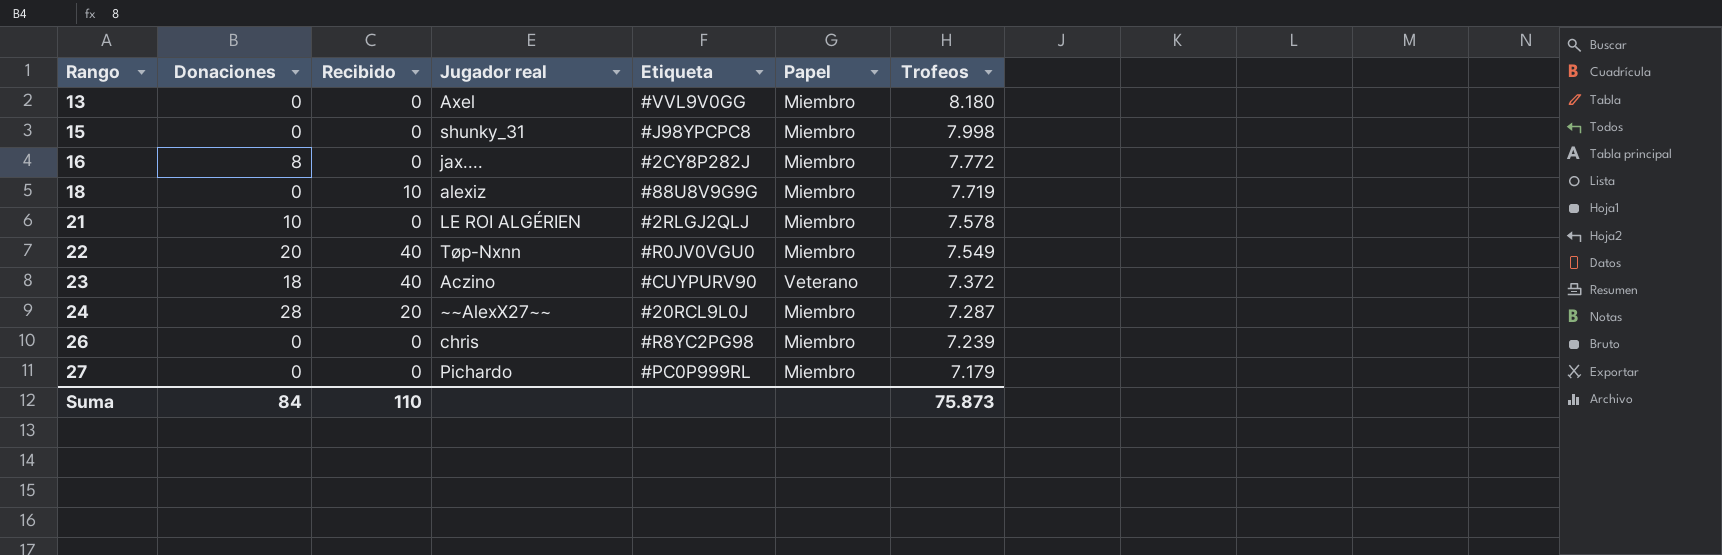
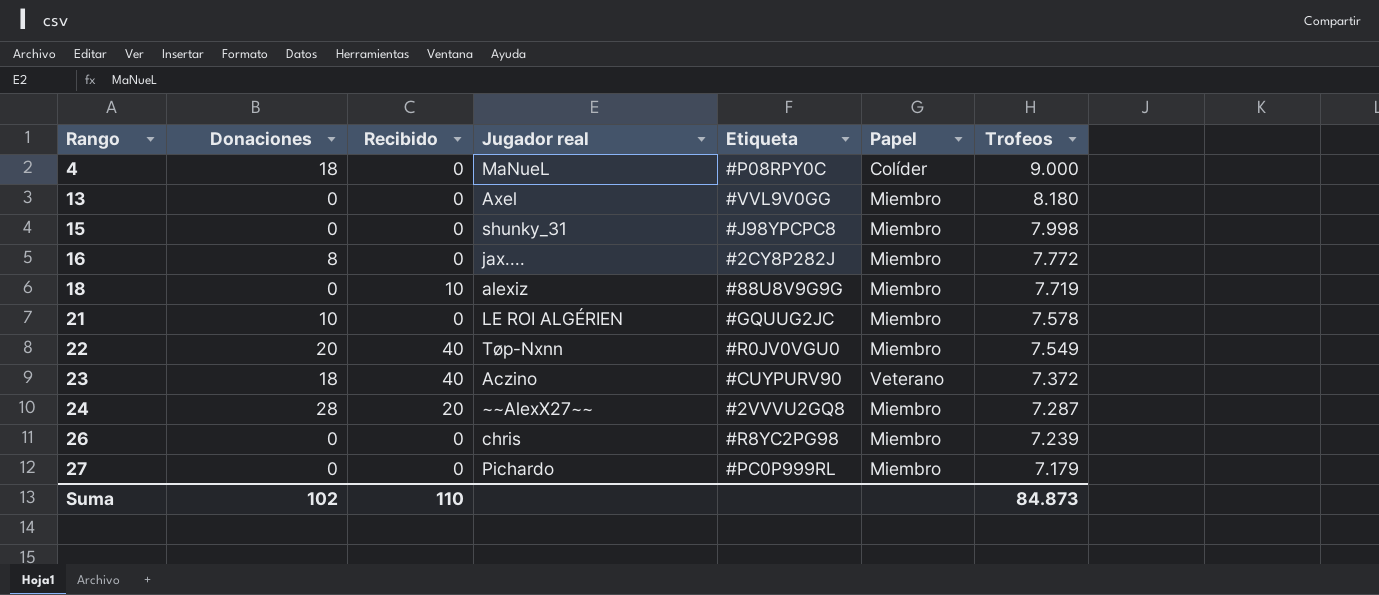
row 4: none -> 18 | 0 | MaNueL | #P08RPY0C | Colíder | 9.000
21 | Etiqueta: #2RLGJ2QLJ -> #GQUUG2JC
24 | Etiqueta: #20RCL9L0J -> #2VVVU2GQ8
Suma | Donaciones: 84 -> 102
Suma | Trofeos: 75.873 -> 84.873

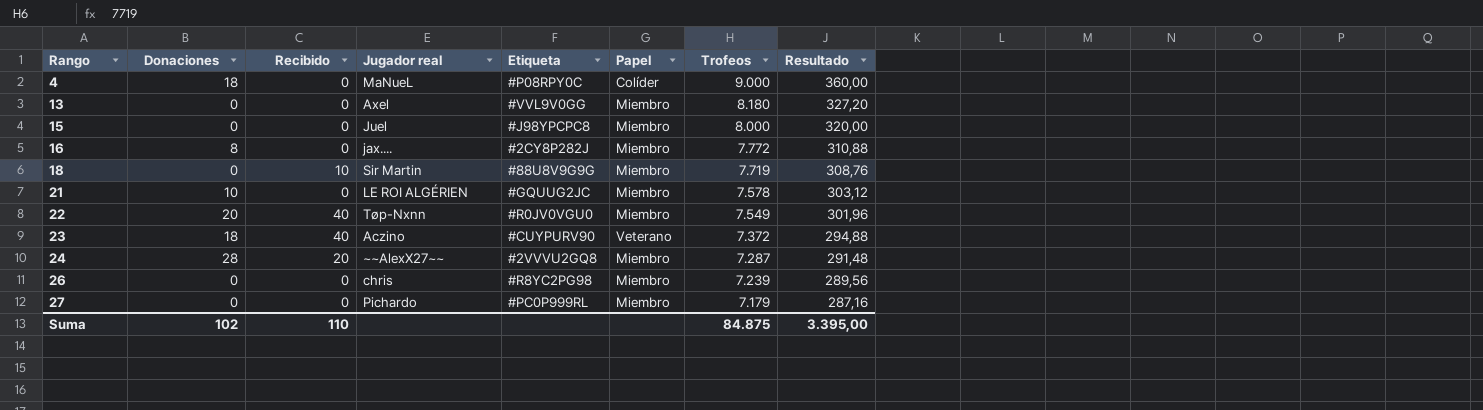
column Resultado | formula: none -> [Trofeos] * 0,04
15 | Jugador real: shunky_31 -> Juel
15 | Trofeos: 7.998 -> 8.000
18 | Jugador real: alexiz -> Sir Martin
Suma | Trofeos: 84.873 -> 84.875

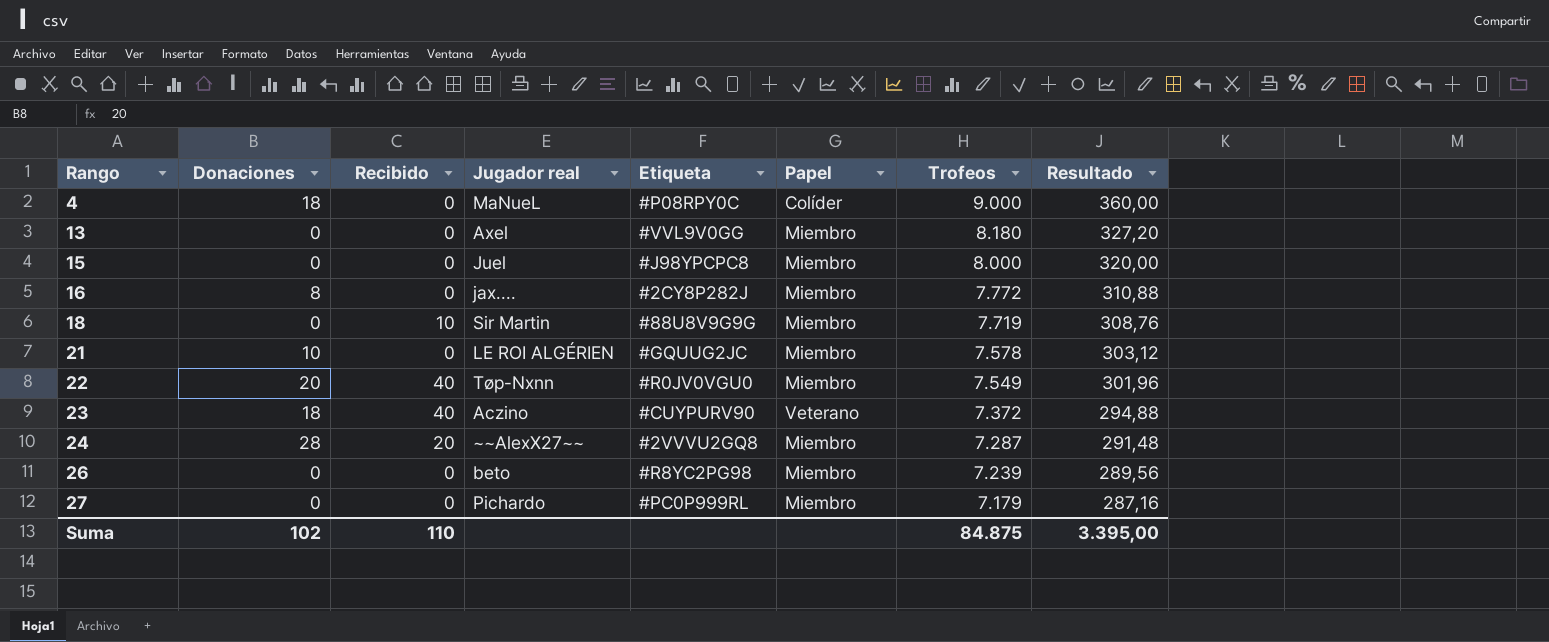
26 | Jugador real: chris -> beto

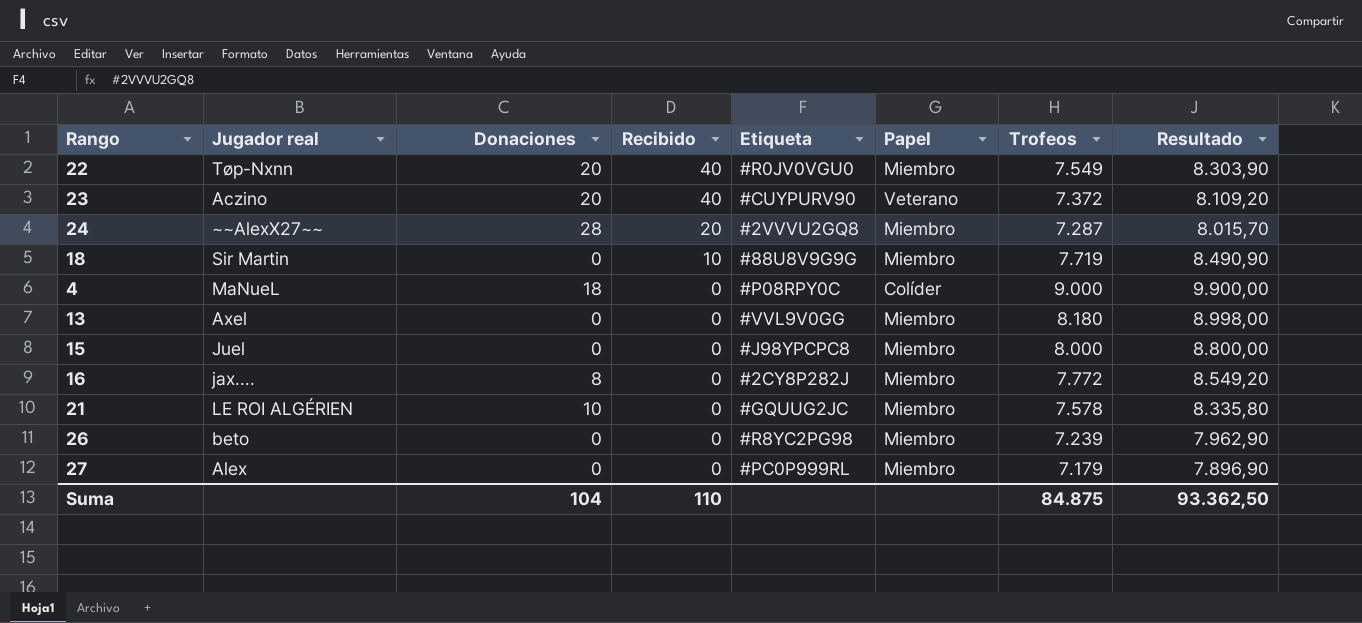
row order: Rango ascending -> Recibido descending
column Jugador real | position: 4 -> 2
column Resultado | formula: [Trofeos] * 0,04 -> [Trofeos] * 1,1
23 | Donaciones: 18 -> 20
27 | Jugador real: Pichardo -> Alex
Suma | Donaciones: 102 -> 104
Suma | Resultado: 3.395,00 -> 93.362,50

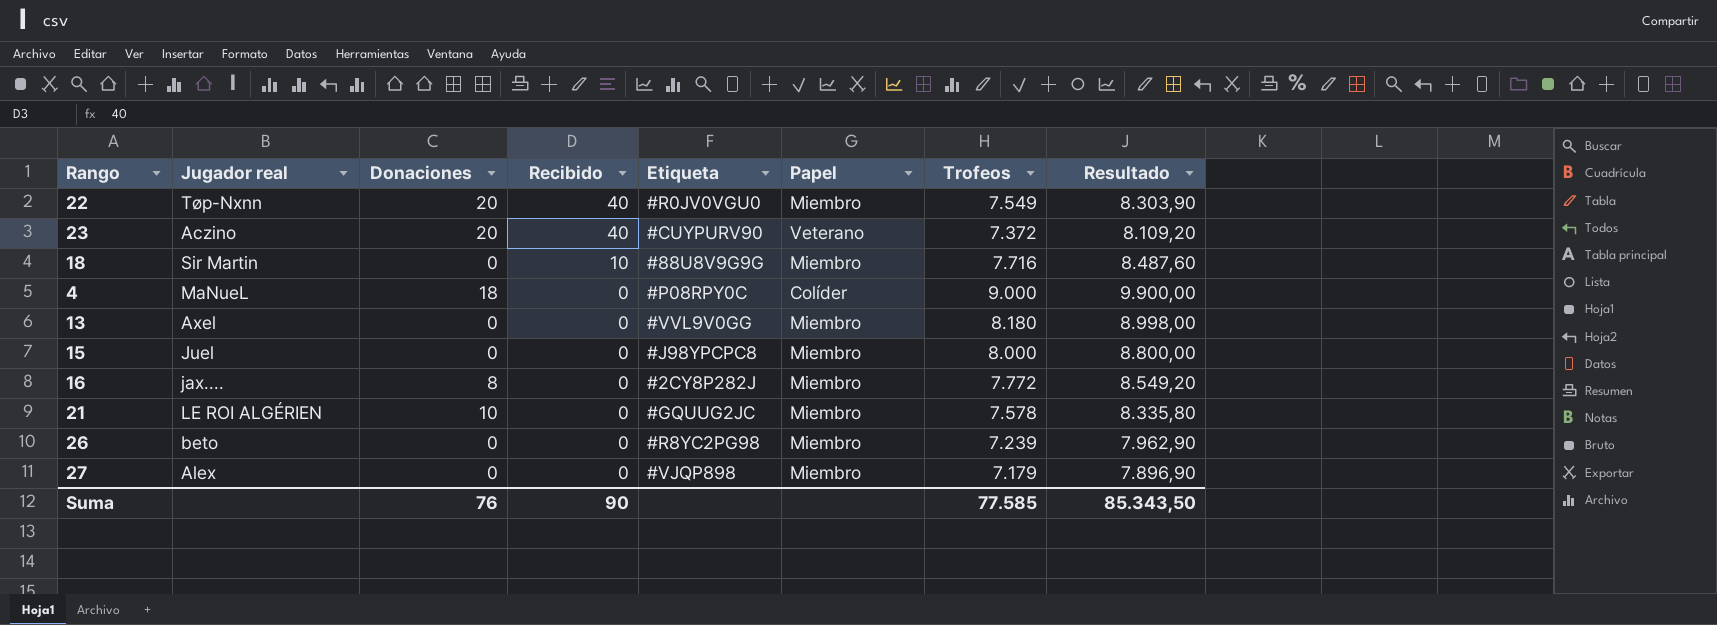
row 24: ~~AlexX27~~ | 28 | 20 | #2VVVU2GQ8 | Miembro | 7.287 | 8.015,70 -> none
18 | Trofeos: 7.719 -> 7.716
18 | Resultado: 8.490,90 -> 8.487,60
27 | Etiqueta: #PC0P999RL -> #VJQP898
Suma | Donaciones: 104 -> 76
Suma | Recibido: 110 -> 90
Suma | Trofeos: 84.875 -> 77.585
Suma | Resultado: 93.362,50 -> 85.343,50

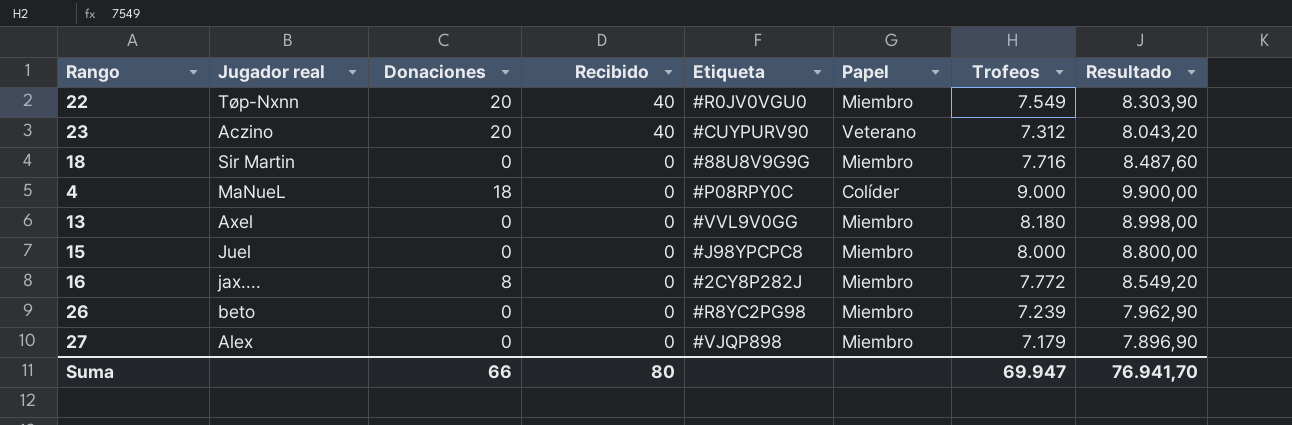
row 21: LE ROI ALGÉRIEN | 10 | 0 | #GQUUG2JC | Miembro | 7.578 | 8.335,80 -> none
23 | Trofeos: 7.372 -> 7.312
23 | Resultado: 8.109,20 -> 8.043,20
18 | Recibido: 10 -> 0
Suma | Donaciones: 76 -> 66
Suma | Recibido: 90 -> 80
Suma | Trofeos: 77.585 -> 69.947
Suma | Resultado: 85.343,50 -> 76.941,70

